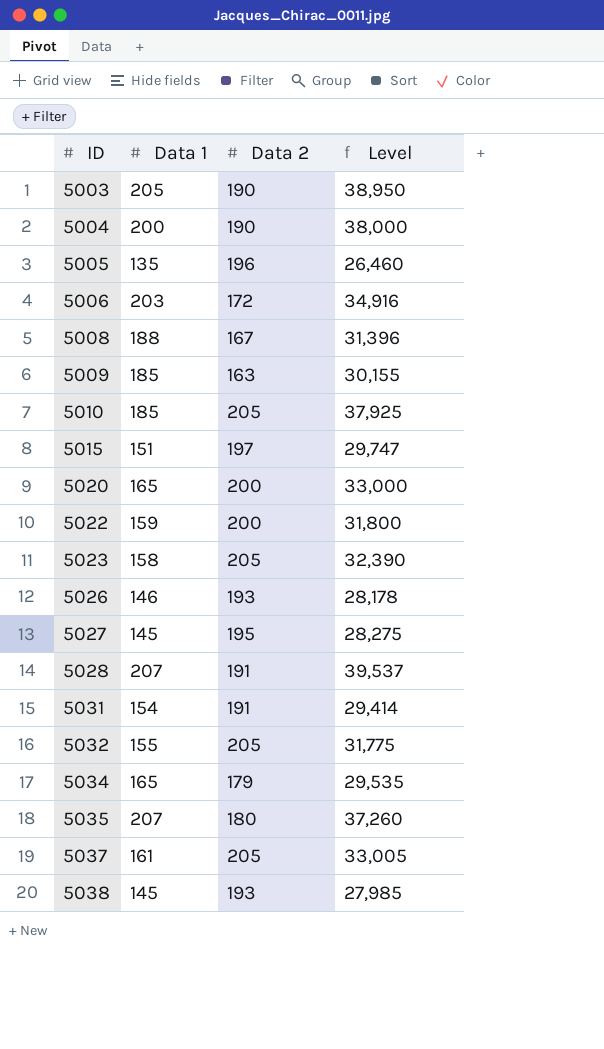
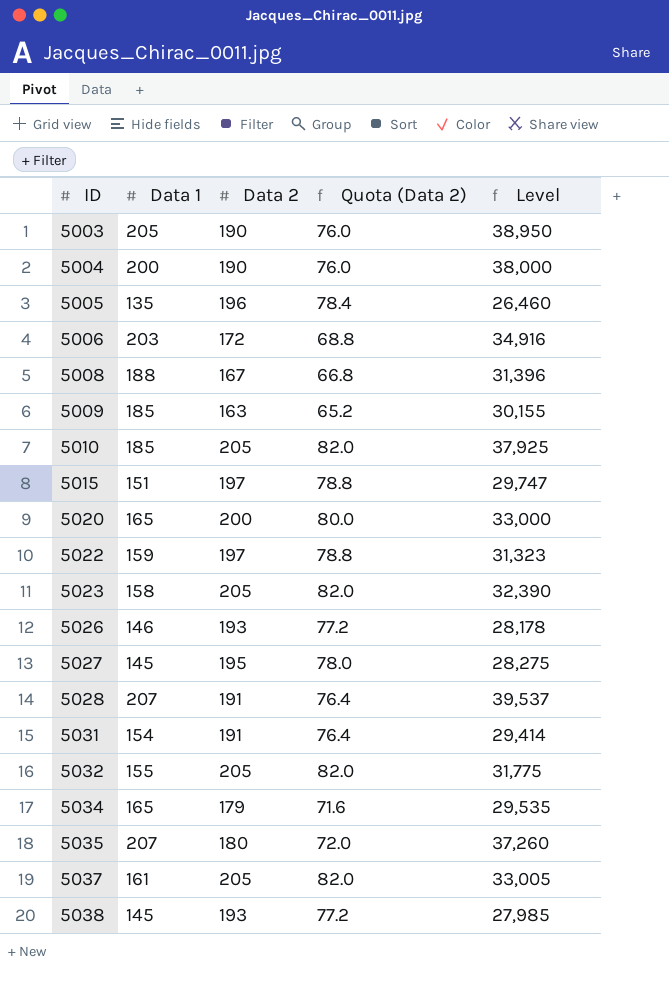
column Quota (Data 2) | formula: none -> [Data 2] * 0.4
5022 | Data 2: 200 -> 197
5022 | Level: 31,800 -> 31,323

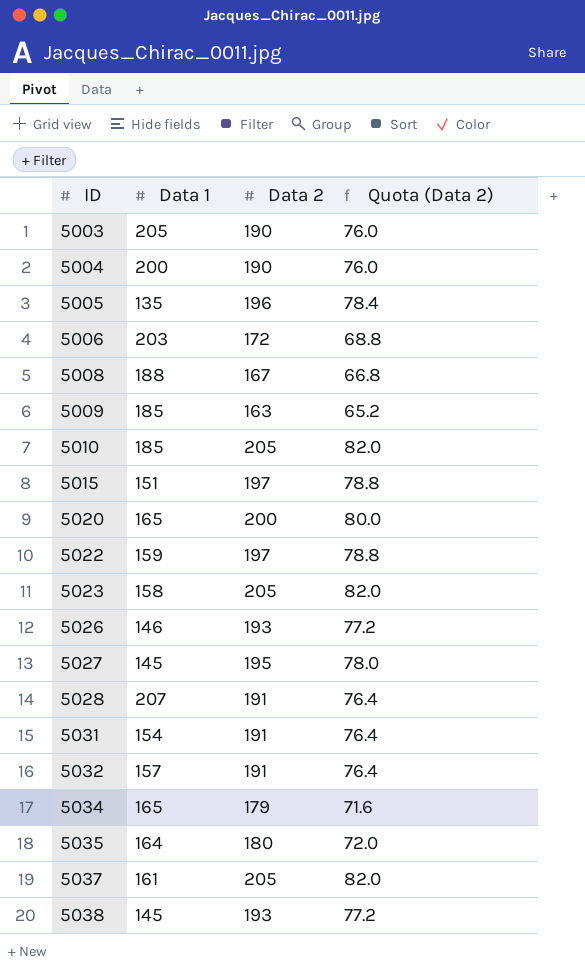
column Level | formula: [Data 1] * [Data 2] -> none
5032 | Data 1: 155 -> 157
5032 | Data 2: 205 -> 191
5032 | Quota (Data 2): 82.0 -> 76.4
5035 | Data 1: 207 -> 164

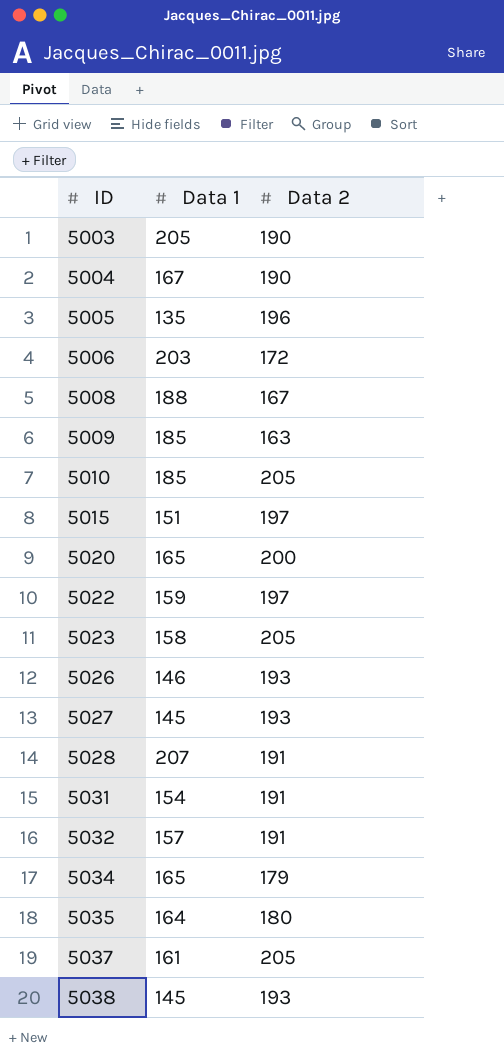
column Quota (Data 2) | formula: [Data 2] * 0.4 -> none
5004 | Data 1: 200 -> 167
5027 | Data 2: 195 -> 193

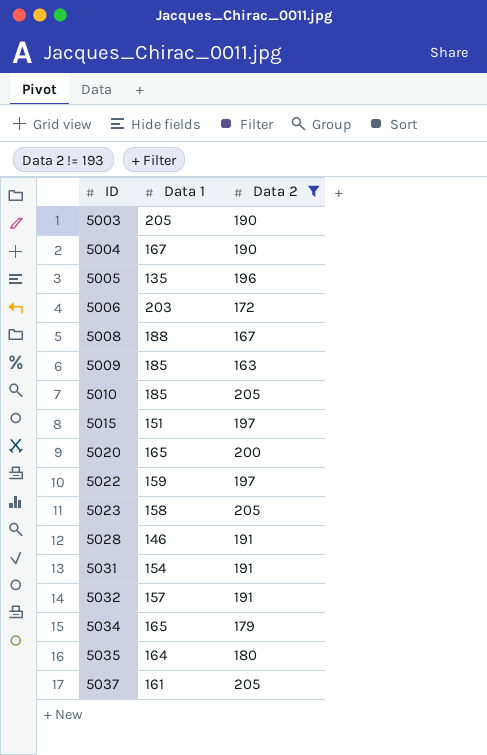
filter: none -> Data 2 != 193
5028 | Data 1: 207 -> 146

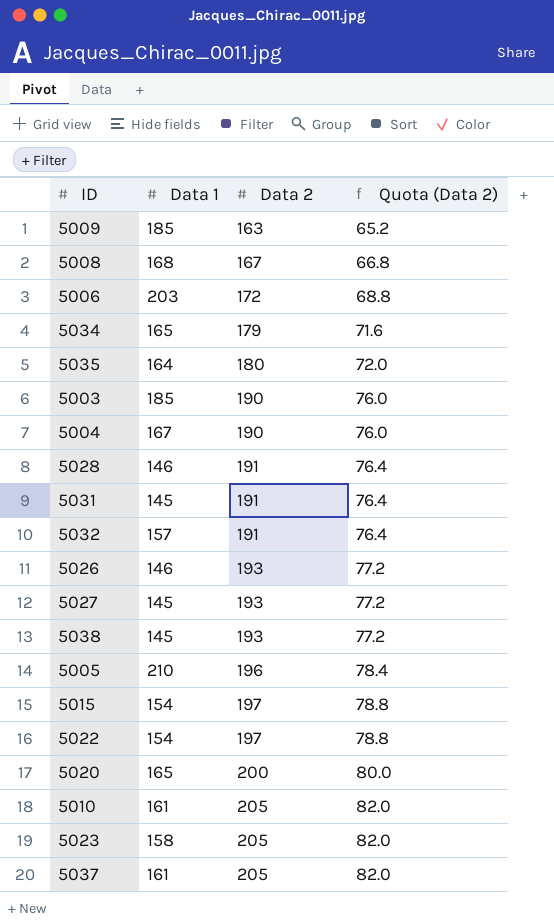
filter: Data 2 != 193 -> none
row order: ID ascending -> Data 2 ascending
column Quota (Data 2) | formula: none -> [Data 2] * 0.4
5008 | Data 1: 188 -> 168
5003 | Data 1: 205 -> 185
5031 | Data 1: 154 -> 145
5005 | Data 1: 135 -> 210
5015 | Data 1: 151 -> 154
5022 | Data 1: 159 -> 154
5010 | Data 1: 185 -> 161

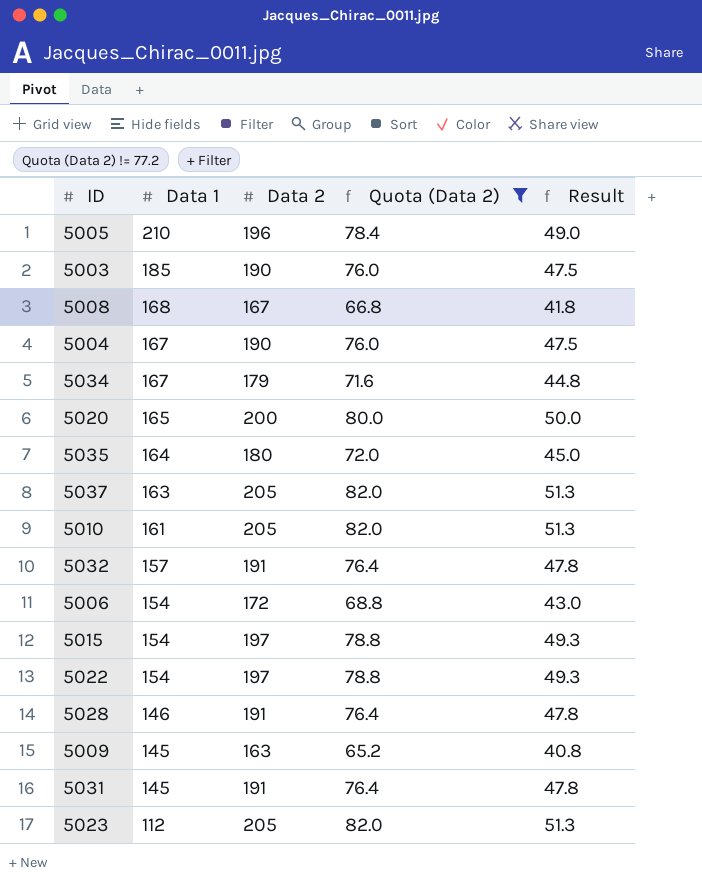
filter: none -> Quota (Data 2) != 77.2
row order: Data 2 ascending -> Data 1 descending
column Result | formula: none -> [Data 2] * 0.25
5034 | Data 1: 165 -> 167
5037 | Data 1: 161 -> 163
5006 | Data 1: 203 -> 154
5009 | Data 1: 185 -> 145
5023 | Data 1: 158 -> 112

